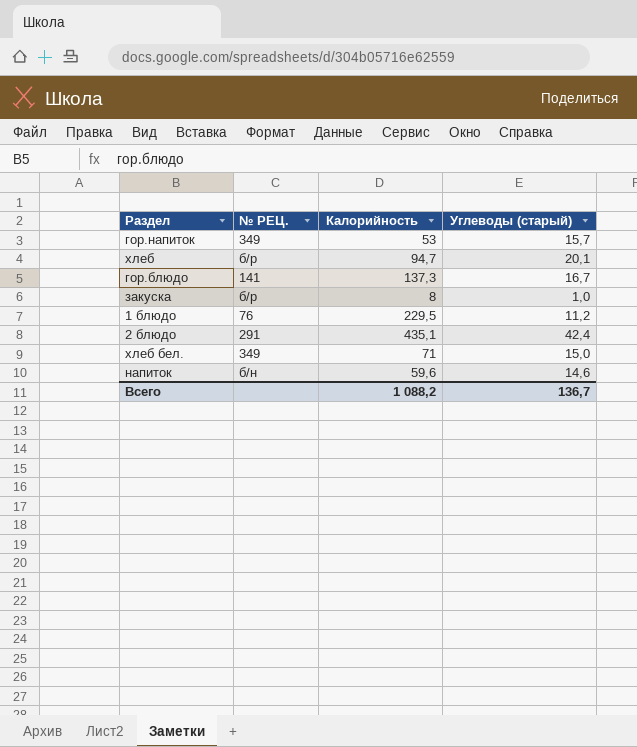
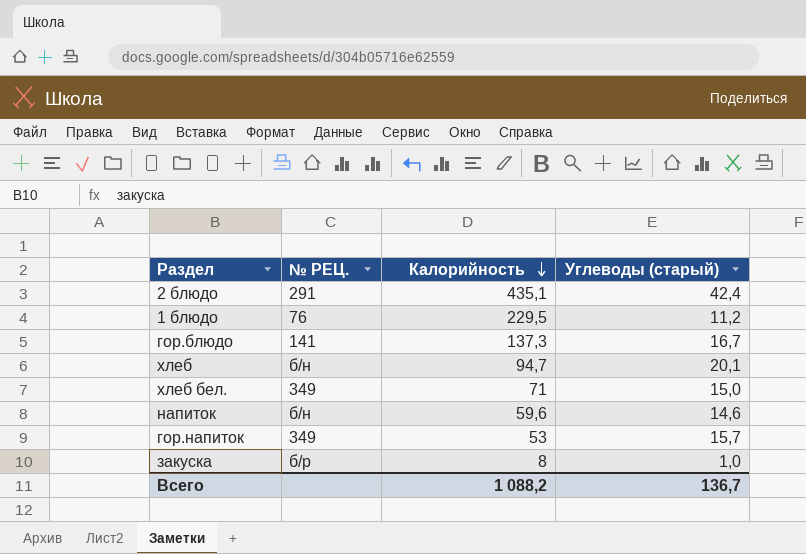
row order: none -> Калорийность descending
хлеб | № РЕЦ.: б/р -> б/н

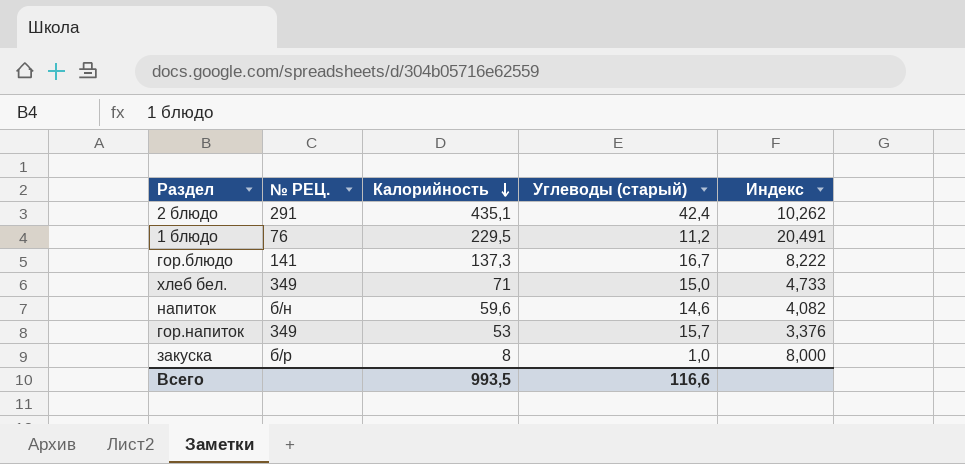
column Индекс | formula: none -> [Калорийность] / [Углеводы (старый)]
row хлеб: б/н | 94,7 | 20,1 -> none
Всего | Калорийность: 1 088,2 -> 993,5
Всего | Углеводы (старый): 136,7 -> 116,6

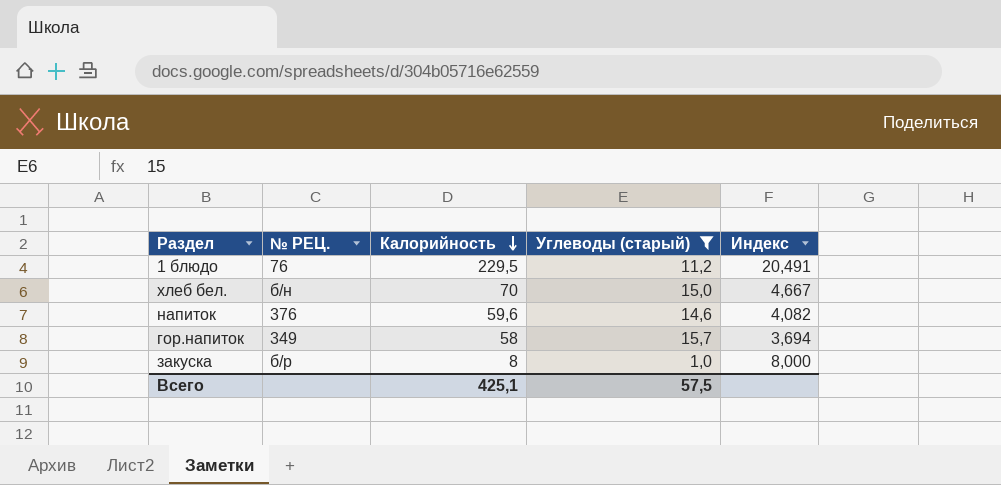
filter: none -> Углеводы (старый) <= 15,7
хлеб бел. | № РЕЦ.: 349 -> б/н
хлеб бел. | Калорийность: 71 -> 70
хлеб бел. | Индекс: 4,733 -> 4,667
напиток | № РЕЦ.: б/н -> 376
гор.напиток | Калорийность: 53 -> 58
гор.напиток | Индекс: 3,376 -> 3,694
Всего | Калорийность: 993,5 -> 425,1
Всего | Углеводы (старый): 116,6 -> 57,5

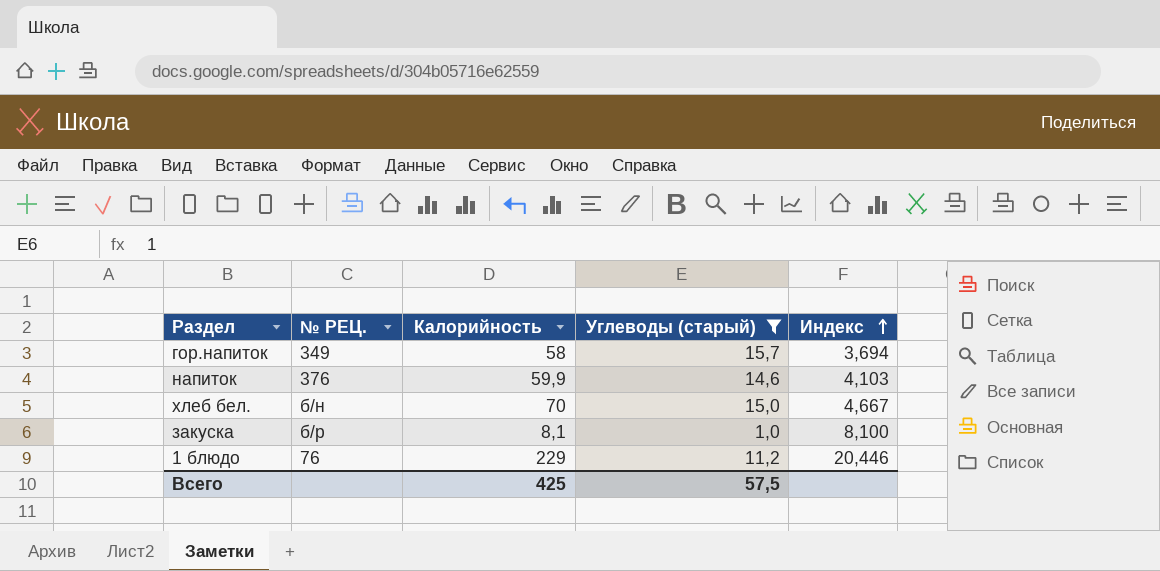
row order: Калорийность descending -> Индекс ascending
напиток | Калорийность: 59,6 -> 59,9
напиток | Индекс: 4,082 -> 4,103
закуска | Калорийность: 8 -> 8,1
закуска | Индекс: 8,000 -> 8,100
1 блюдо | Калорийность: 229,5 -> 229
1 блюдо | Индекс: 20,491 -> 20,446
Всего | Калорийность: 425,1 -> 425

